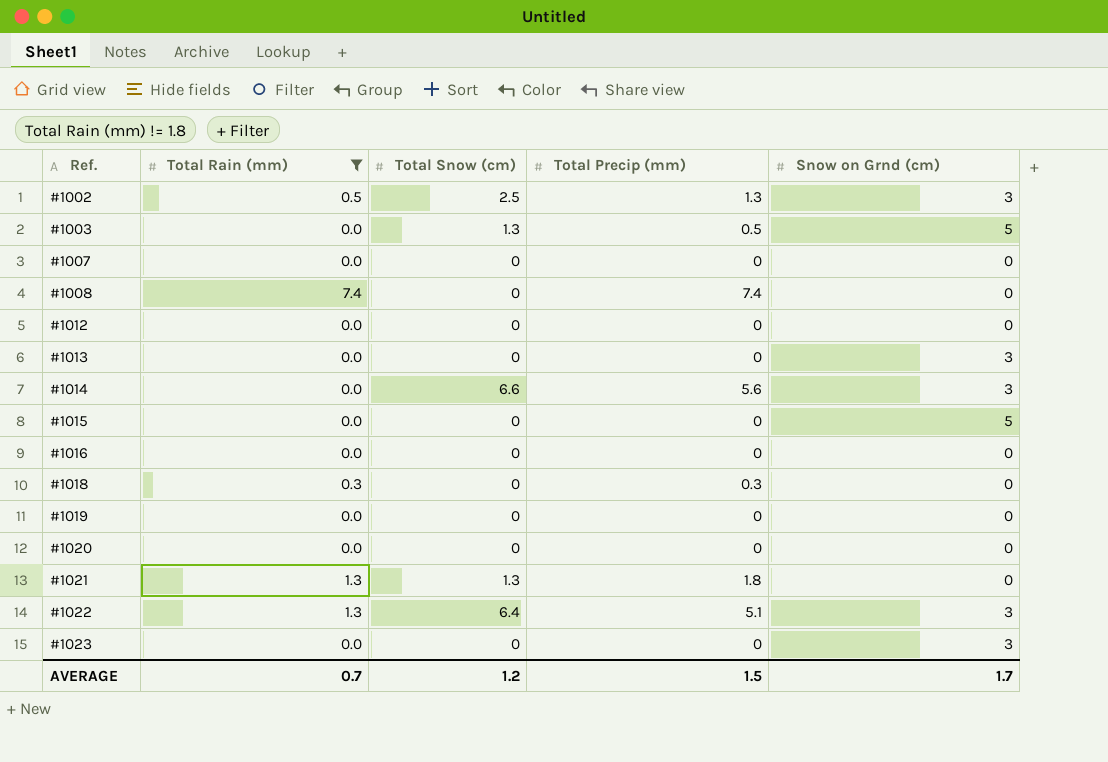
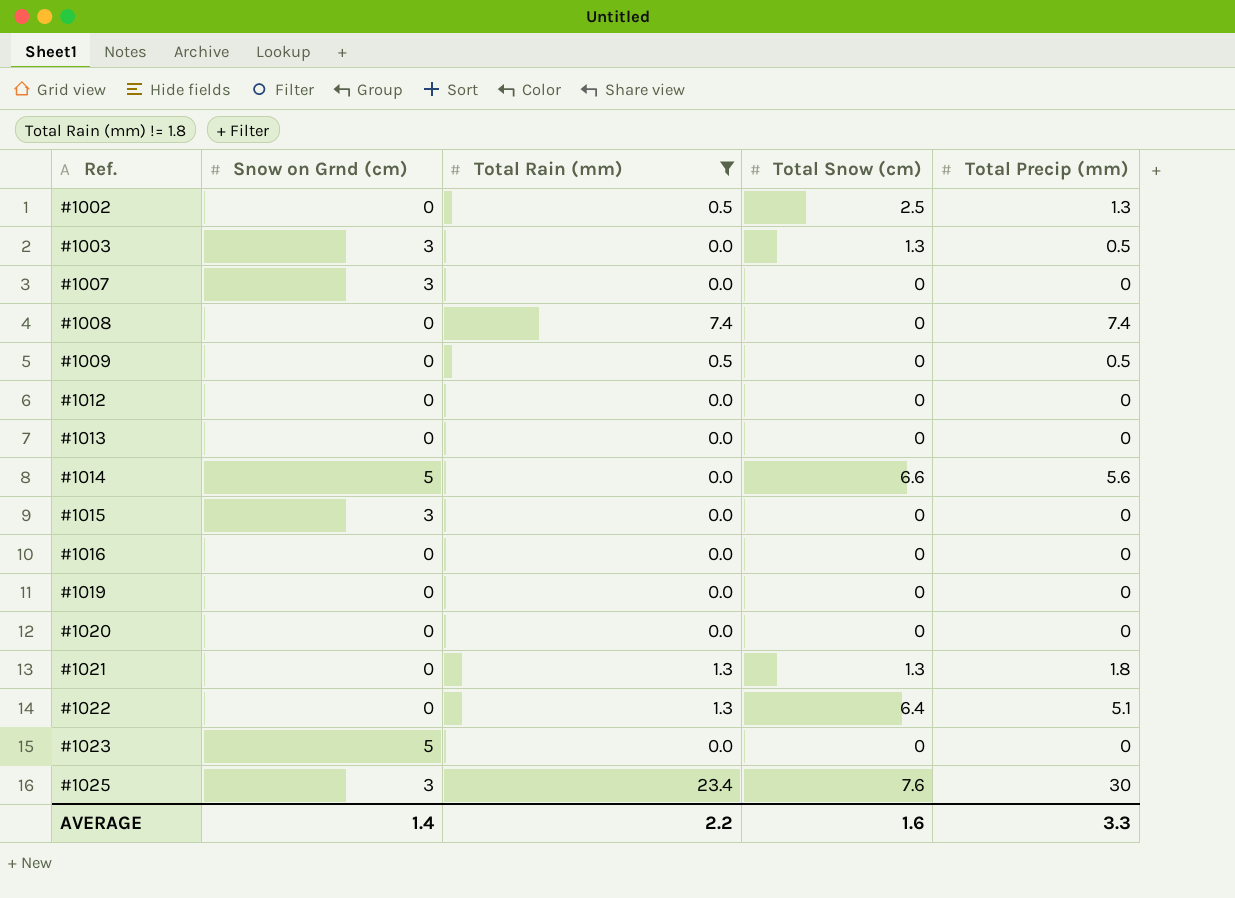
column Snow on Grnd (cm) | position: 5 -> 2
row #1018: 0.3 | 0 | 0.3 | 0 -> none
#1002 | Snow on Grnd (cm): 3 -> 0
#1003 | Snow on Grnd (cm): 5 -> 3
#1007 | Snow on Grnd (cm): 0 -> 3
row #1009: none -> 0 | 0.5 | 0 | 0.5
#1013 | Snow on Grnd (cm): 3 -> 0
#1014 | Snow on Grnd (cm): 3 -> 5
#1015 | Snow on Grnd (cm): 5 -> 3
#1022 | Snow on Grnd (cm): 3 -> 0
#1023 | Snow on Grnd (cm): 3 -> 5
row #1025: none -> 3 | 23.4 | 7.6 | 30
AVERAGE | Snow on Grnd (cm): 1.7 -> 1.4
AVERAGE | Total Rain (mm): 0.7 -> 2.2
AVERAGE | Total Snow (cm): 1.2 -> 1.6
AVERAGE | Total Precip (mm): 1.5 -> 3.3

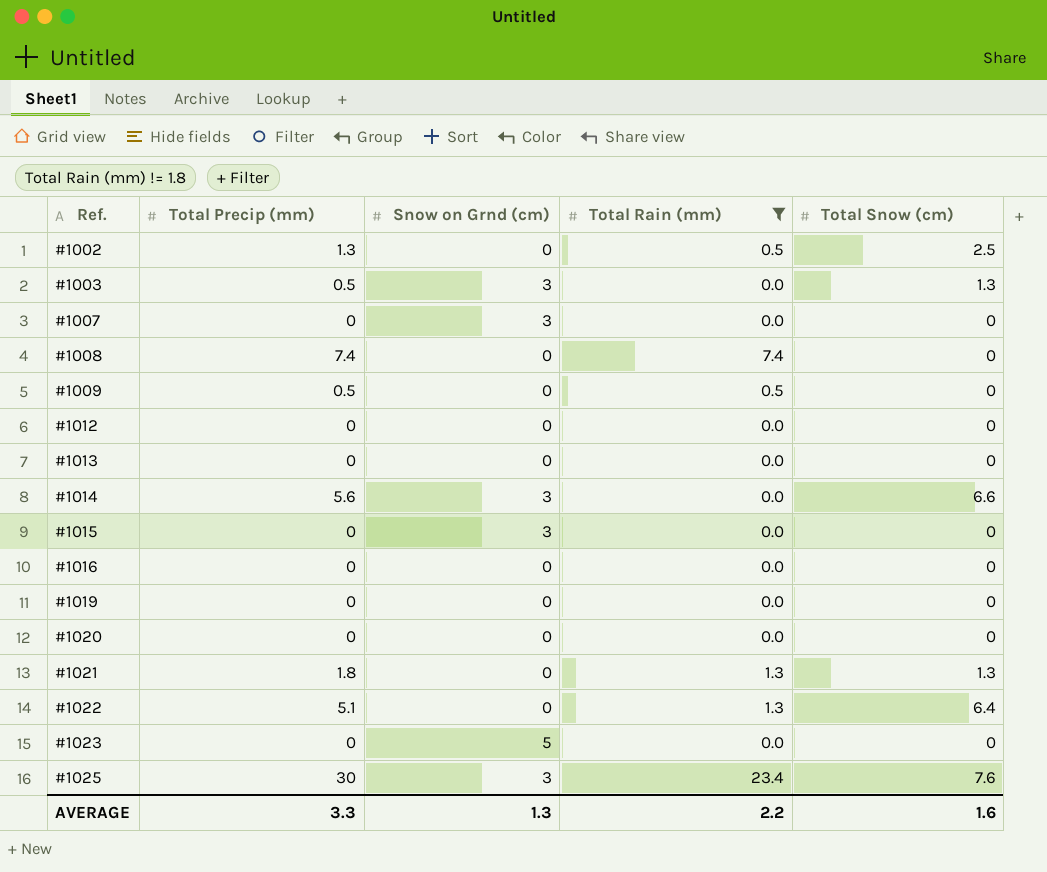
column Total Precip (mm) | position: 5 -> 2
#1014 | Snow on Grnd (cm): 5 -> 3
AVERAGE | Snow on Grnd (cm): 1.4 -> 1.3

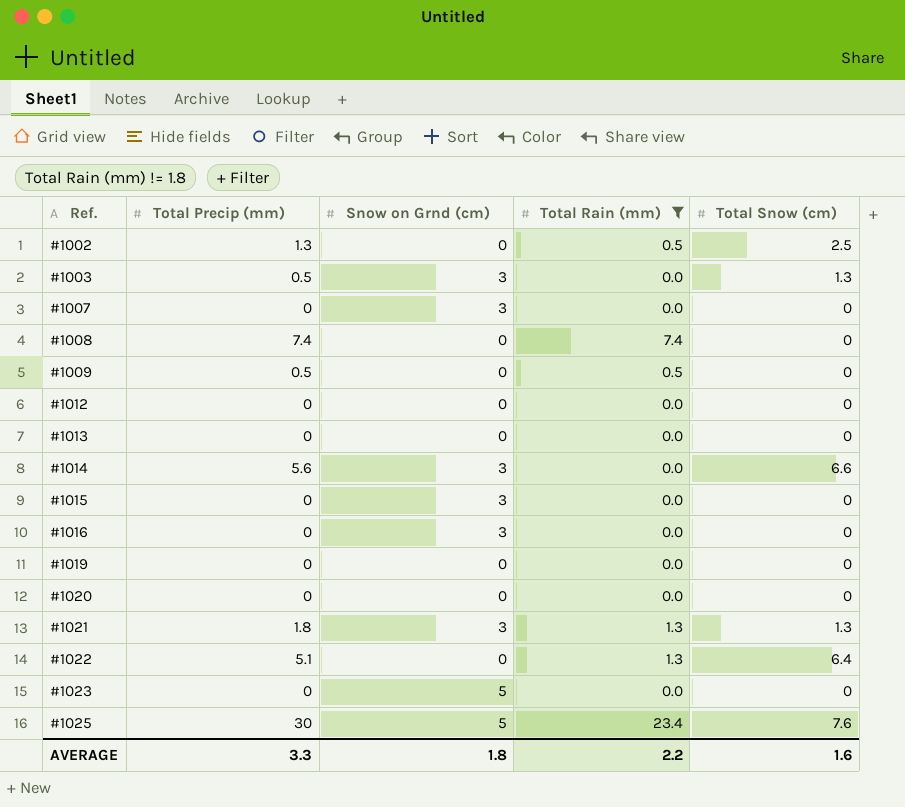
#1016 | Snow on Grnd (cm): 0 -> 3
#1021 | Snow on Grnd (cm): 0 -> 3
#1025 | Snow on Grnd (cm): 3 -> 5
AVERAGE | Snow on Grnd (cm): 1.3 -> 1.8

